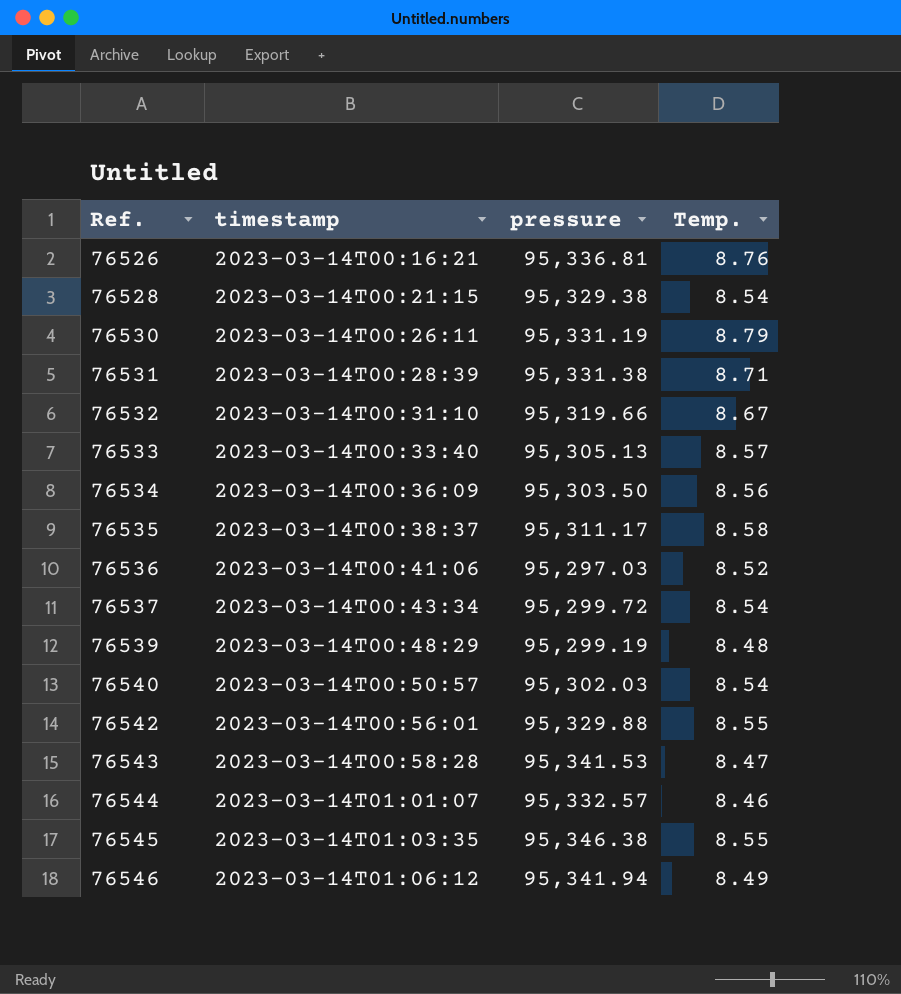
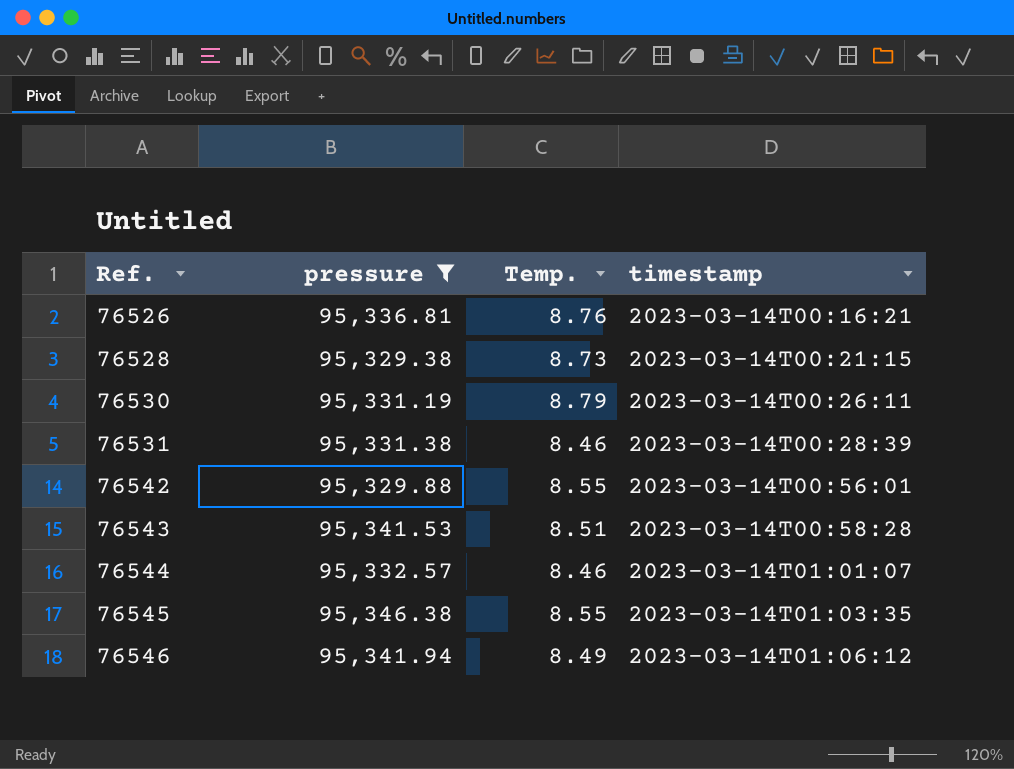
filter: none -> pressure >= 95,329.38
column timestamp | position: 2 -> 4
76528 | Temp.: 8.54 -> 8.73
76531 | Temp.: 8.71 -> 8.46
76543 | Temp.: 8.47 -> 8.51

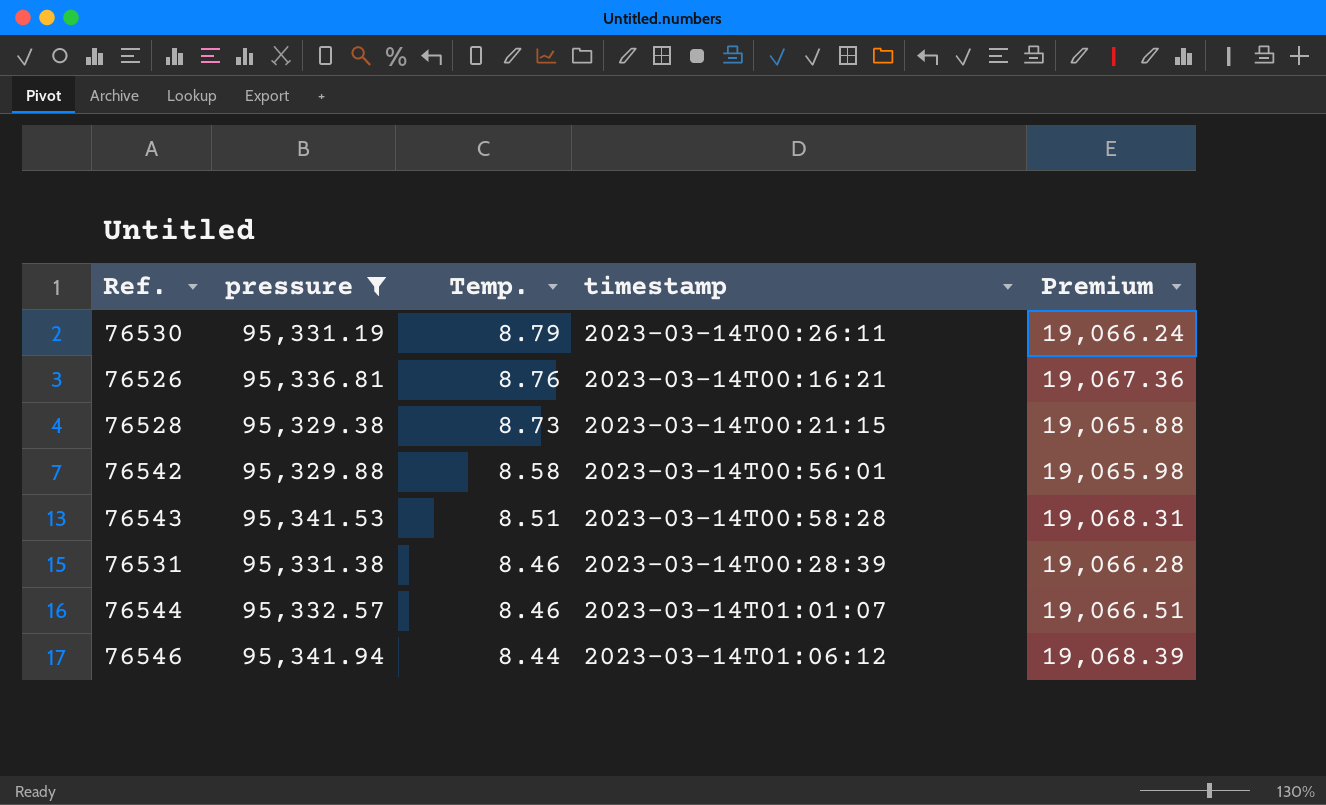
row order: Ref. ascending -> Temp. descending
column Premium | formula: none -> [pressure] * 0.2
row 76545: 95,346.38 | 8.55 | 2023-03-14T01:03:35 -> none
76542 | Temp.: 8.55 -> 8.58
76546 | Temp.: 8.49 -> 8.44

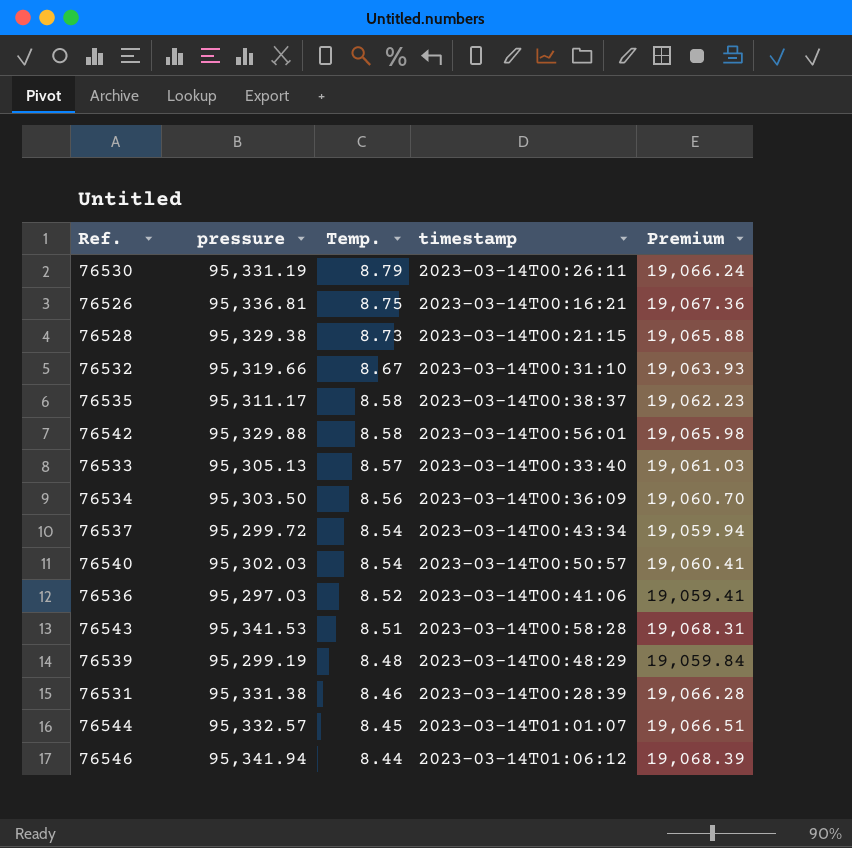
filter: pressure >= 95,329.38 -> none
76526 | Temp.: 8.76 -> 8.75
76544 | Temp.: 8.46 -> 8.45

